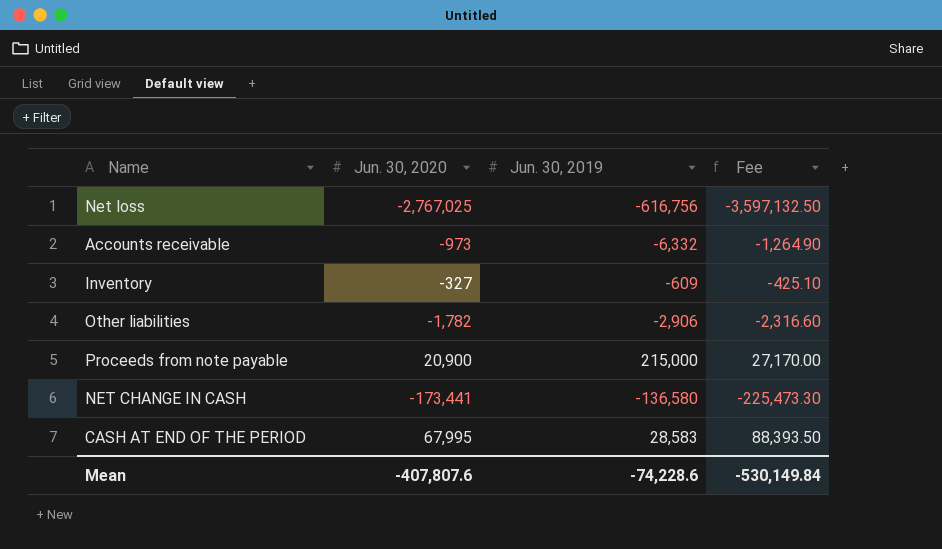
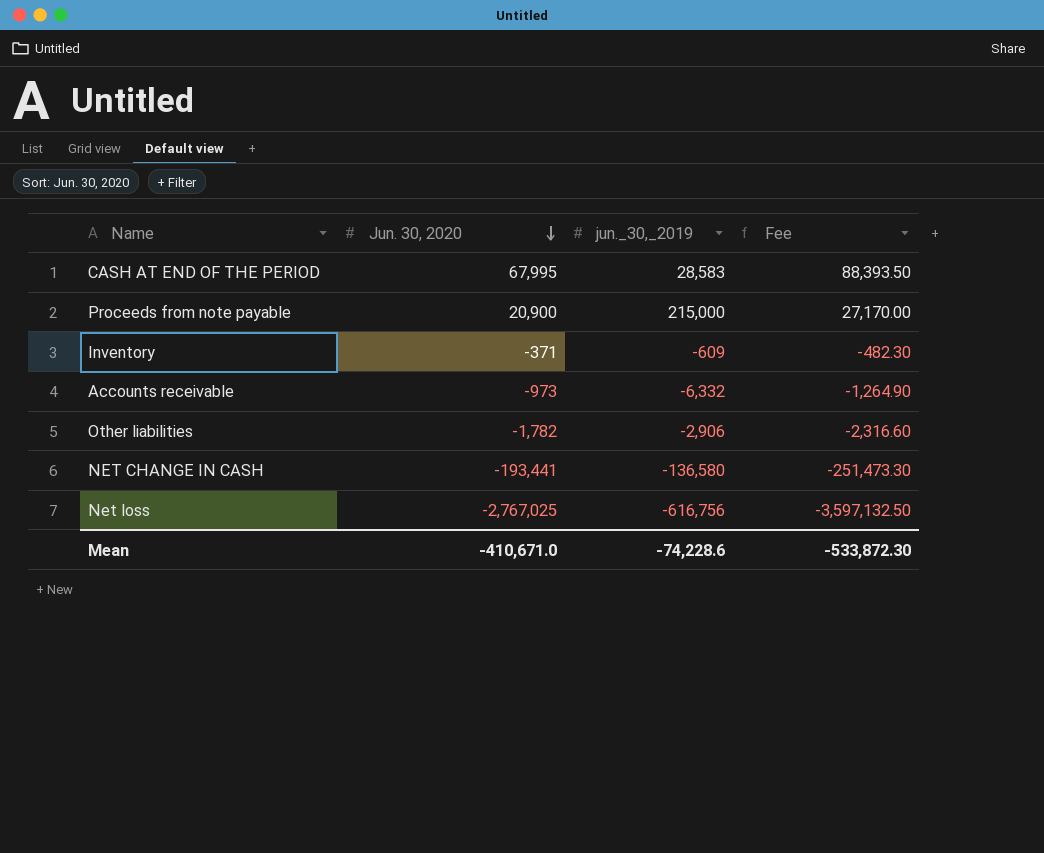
row order: none -> Jun. 30, 2020 descending
column name: Jun. 30, 2019 -> jun._30,_2019
Inventory | Jun. 30, 2020: -327 -> -371
Inventory | Fee: -425.10 -> -482.30
NET CHANGE IN CASH | Jun. 30, 2020: -173,441 -> -193,441
NET CHANGE IN CASH | Fee: -225,473.30 -> -251,473.30
Mean | Jun. 30, 2020: -407,807.6 -> -410,671.0
Mean | Fee: -530,149.84 -> -533,872.30

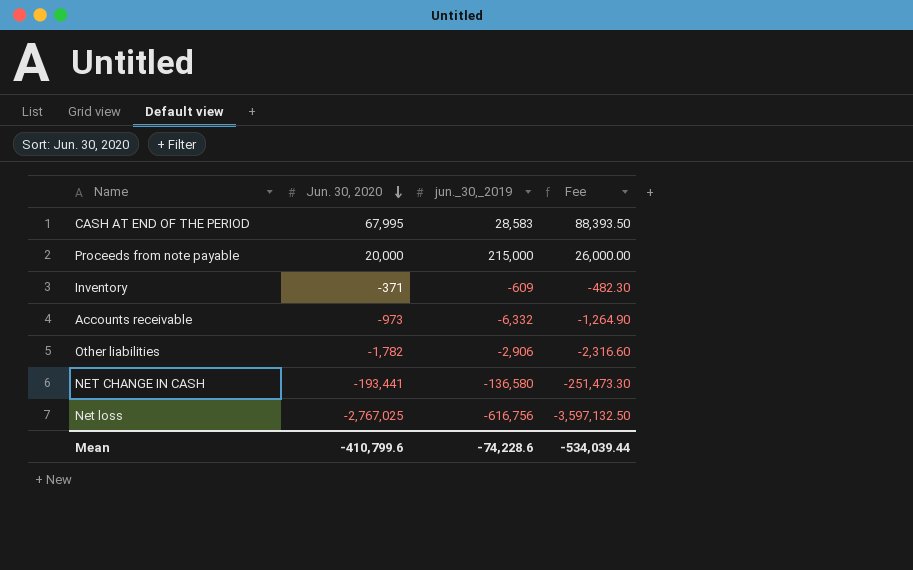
Proceeds from note payable | Jun. 30, 2020: 20,900 -> 20,000
Proceeds from note payable | Fee: 27,170.00 -> 26,000.00
Mean | Jun. 30, 2020: -410,671.0 -> -410,799.6
Mean | Fee: -533,872.30 -> -534,039.44

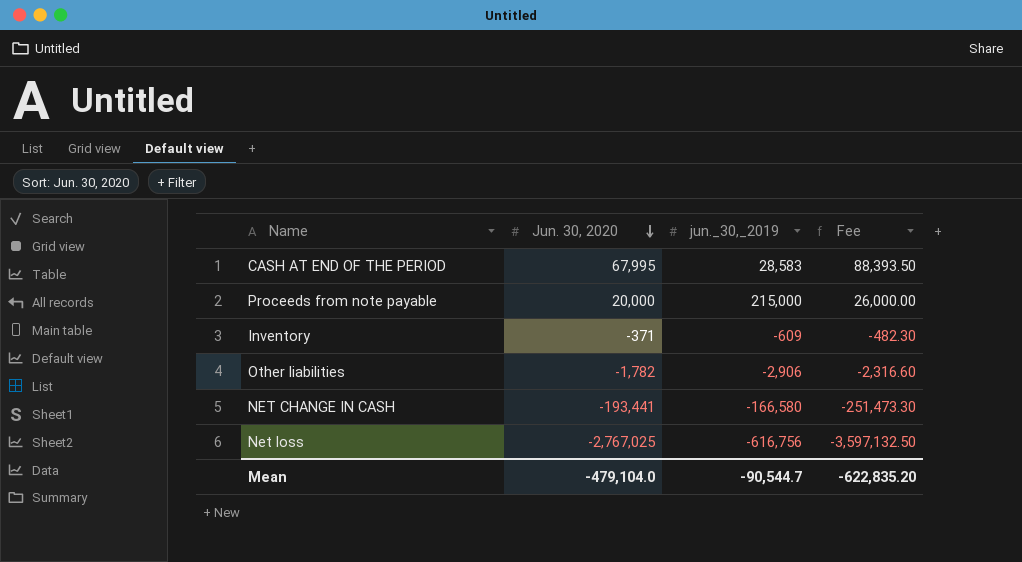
row Accounts receivable: -973 | -6,332 | -1,264.90 -> none
NET CHANGE IN CASH | jun._30,_2019: -136,580 -> -166,580
Mean | Jun. 30, 2020: -410,799.6 -> -479,104.0
Mean | jun._30,_2019: -74,228.6 -> -90,544.7
Mean | Fee: -534,039.44 -> -622,835.20

